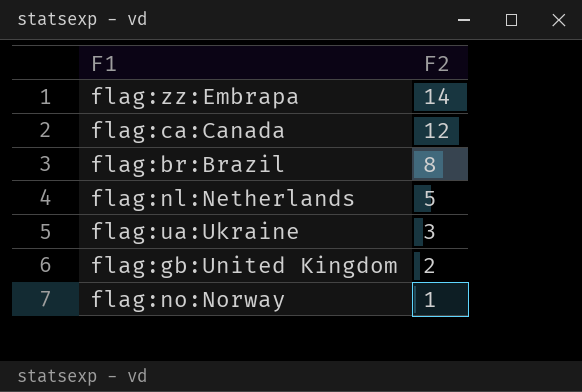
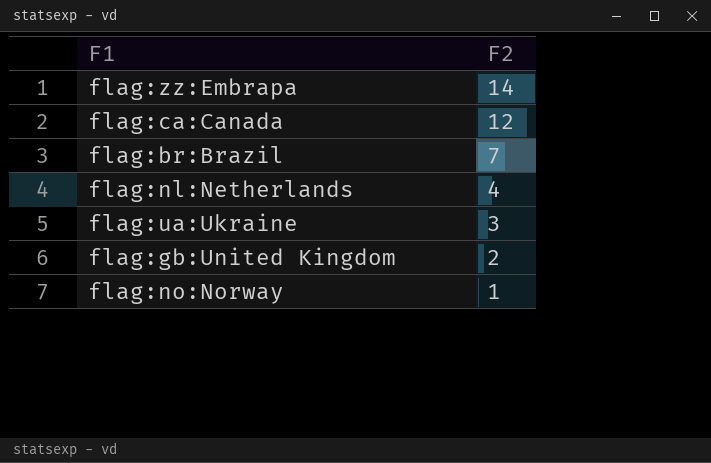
flag:br:Brazil | F2: 8 -> 7
flag:nl:Netherlands | F2: 5 -> 4

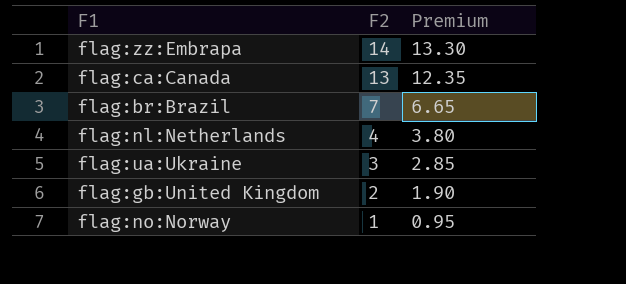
column Premium | formula: none -> [F2] * 0.95
flag:ca:Canada | F2: 12 -> 13

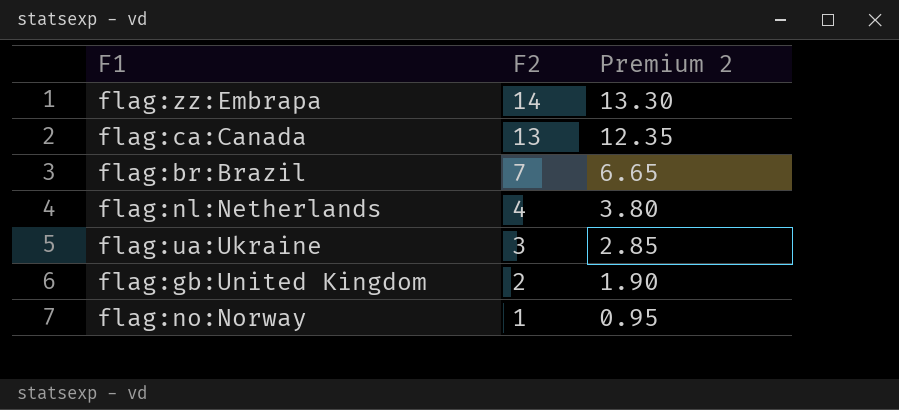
column name: Premium -> Premium 2

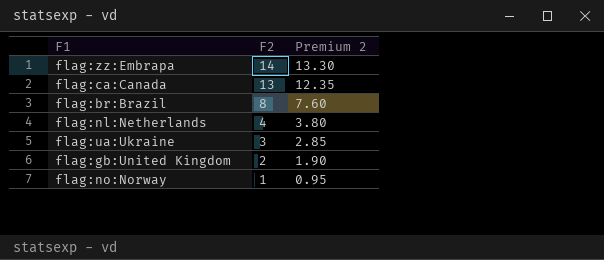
flag:br:Brazil | F2: 7 -> 8
flag:br:Brazil | Premium 2: 6.65 -> 7.60

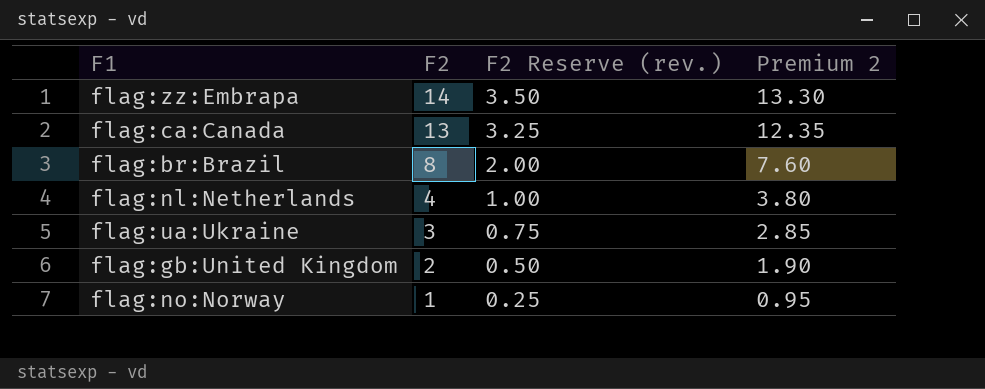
column F2 Reserve (rev.) | formula: none -> [F2] * 0.25

